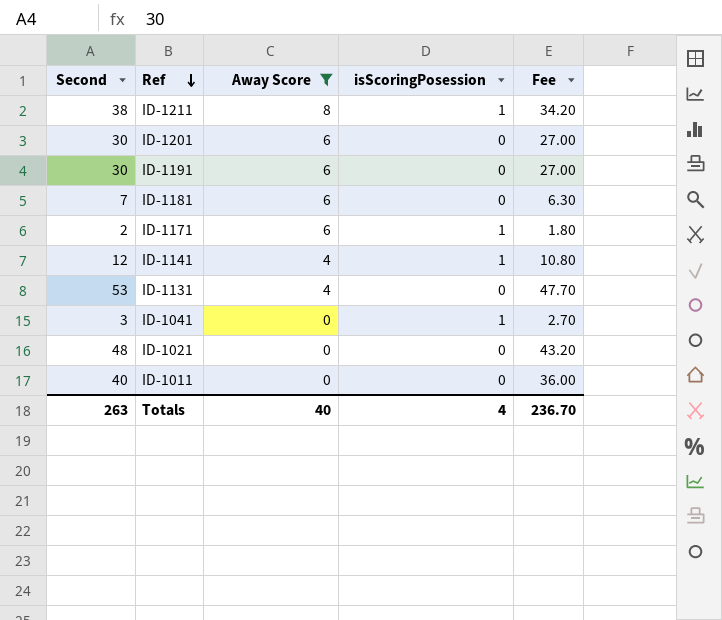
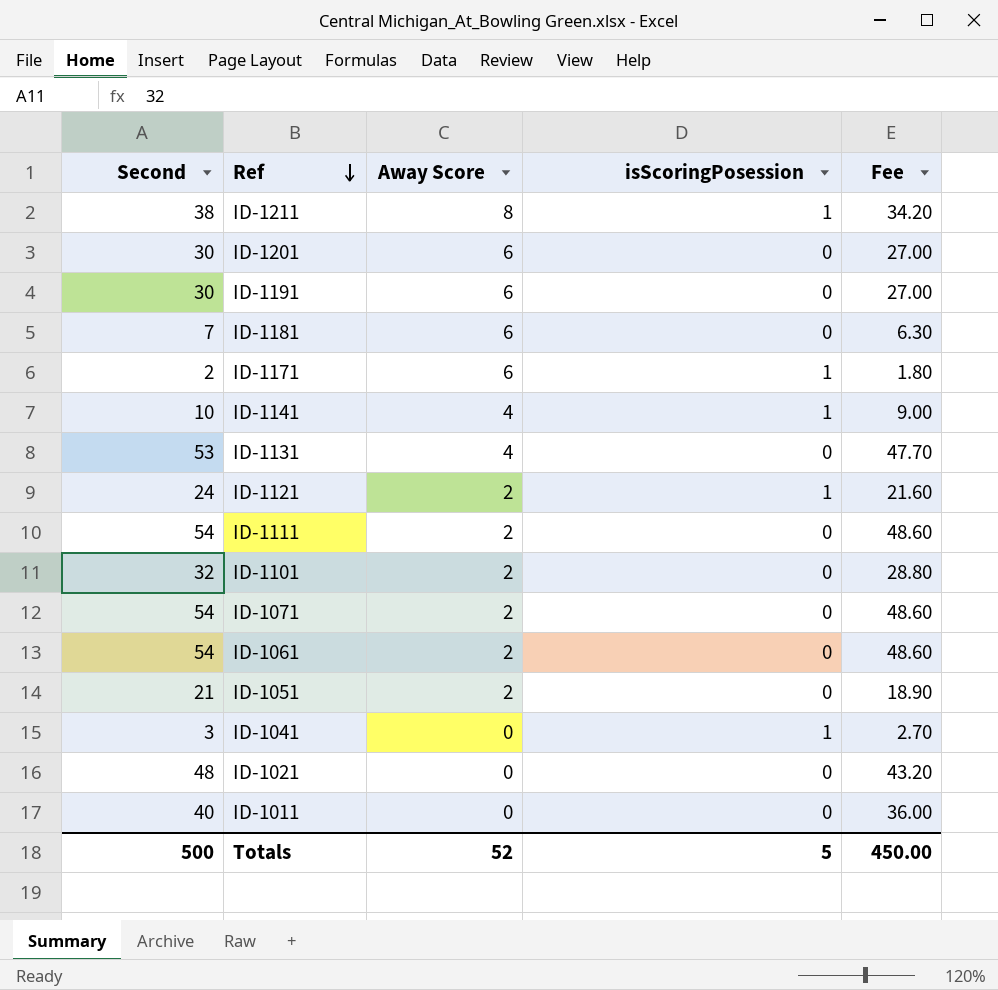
filter: Away Score != 2 -> none
ID-1141 | Second: 12 -> 10
ID-1141 | Fee: 10.80 -> 9.00
Totals | Second: 263 -> 500
Totals | Away Score: 40 -> 52
Totals | isScoringPosession: 4 -> 5
Totals | Fee: 236.70 -> 450.00

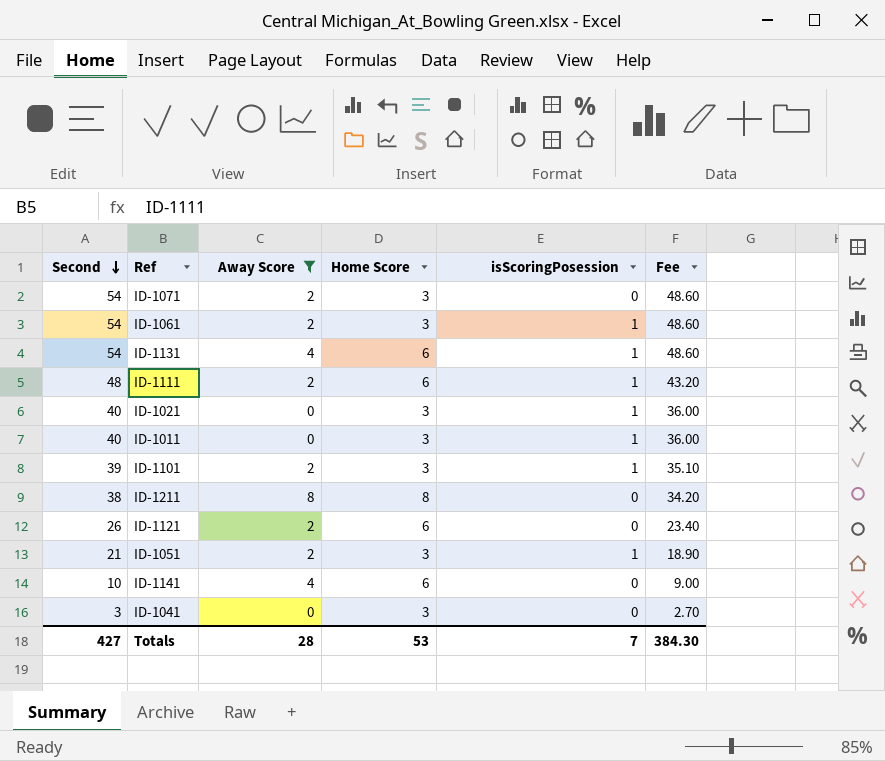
filter: none -> Away Score != 6
row order: Ref descending -> Second descending
column Home Score | position: none -> 4
ID-1061 | isScoringPosession: 0 -> 1
ID-1131 | Second: 53 -> 54
ID-1131 | isScoringPosession: 0 -> 1
ID-1131 | Fee: 47.70 -> 48.60
ID-1111 | Second: 54 -> 48
ID-1111 | isScoringPosession: 0 -> 1
ID-1111 | Fee: 48.60 -> 43.20
ID-1021 | Second: 48 -> 40
ID-1021 | isScoringPosession: 0 -> 1
ID-1021 | Fee: 43.20 -> 36.00
ID-1011 | isScoringPosession: 0 -> 1
ID-1101 | Second: 32 -> 39
ID-1101 | isScoringPosession: 0 -> 1
ID-1101 | Fee: 28.80 -> 35.10
ID-1211 | isScoringPosession: 1 -> 0
ID-1121 | Second: 24 -> 26
ID-1121 | isScoringPosession: 1 -> 0
ID-1121 | Fee: 21.60 -> 23.40
ID-1051 | isScoringPosession: 0 -> 1
ID-1141 | isScoringPosession: 1 -> 0
ID-1041 | isScoringPosession: 1 -> 0
Totals | Second: 500 -> 427
Totals | Away Score: 52 -> 28
Totals | isScoringPosession: 5 -> 7
Totals | Fee: 450.00 -> 384.30

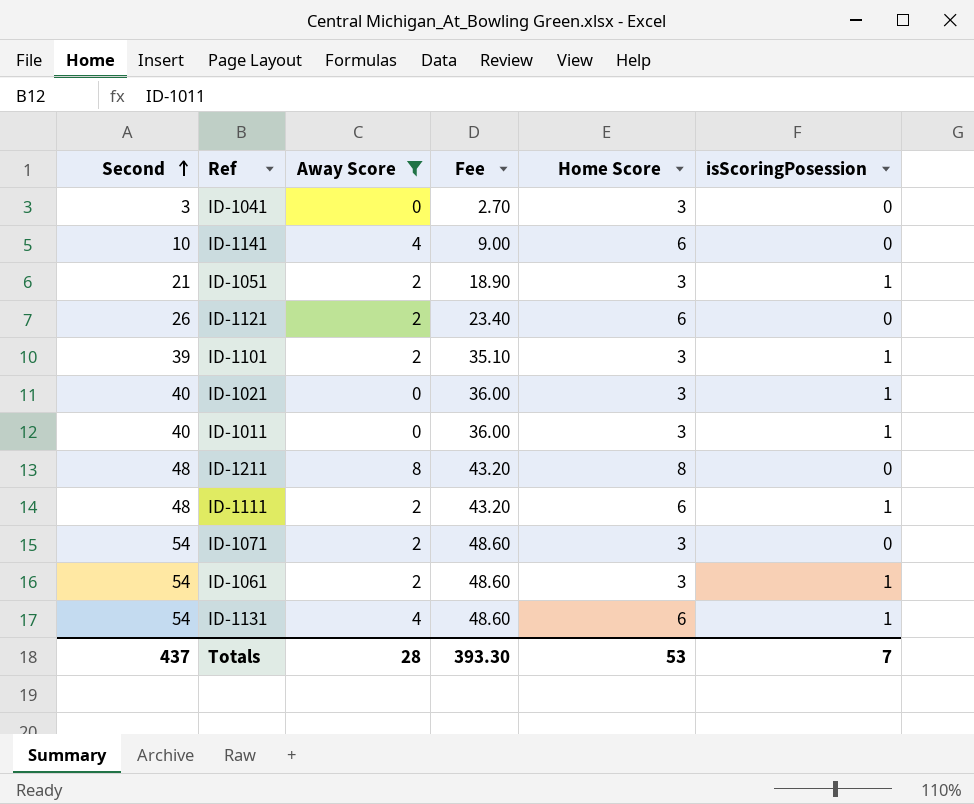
row order: Second descending -> Second ascending
column Fee | position: 6 -> 4
ID-1211 | Second: 38 -> 48
ID-1211 | Fee: 34.20 -> 43.20
Totals | Second: 427 -> 437
Totals | Fee: 384.30 -> 393.30

